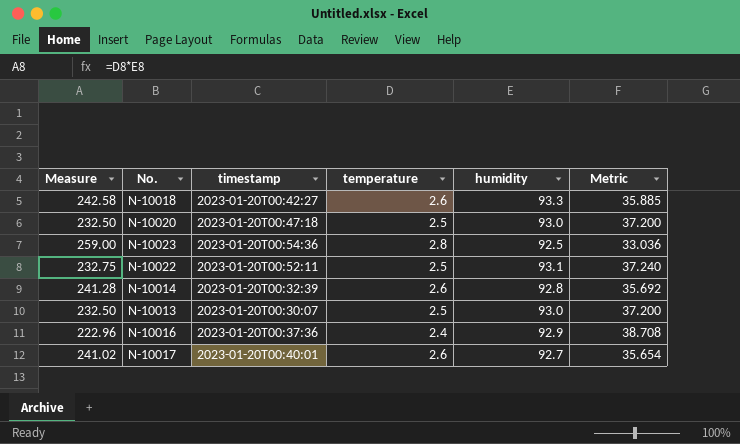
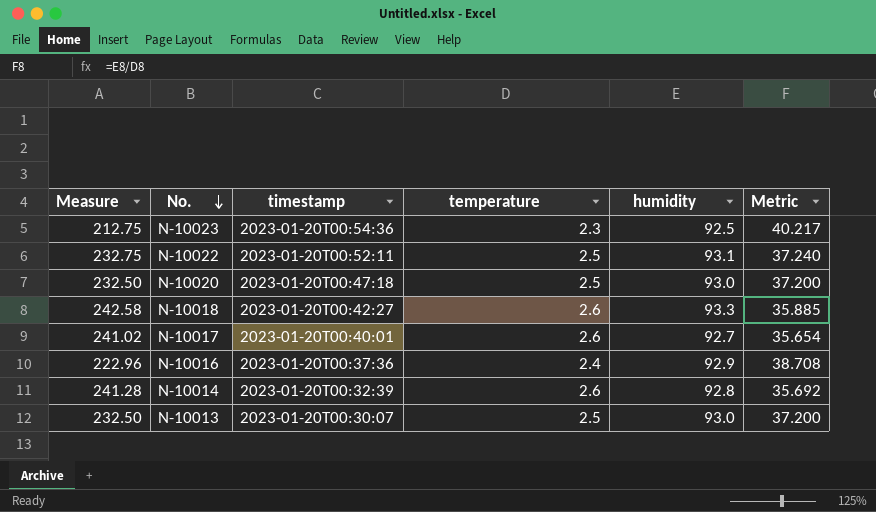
row order: none -> No. descending
N-10023 | Measure: 259.00 -> 212.75
N-10023 | temperature: 2.8 -> 2.3
N-10023 | Metric: 33.036 -> 40.217

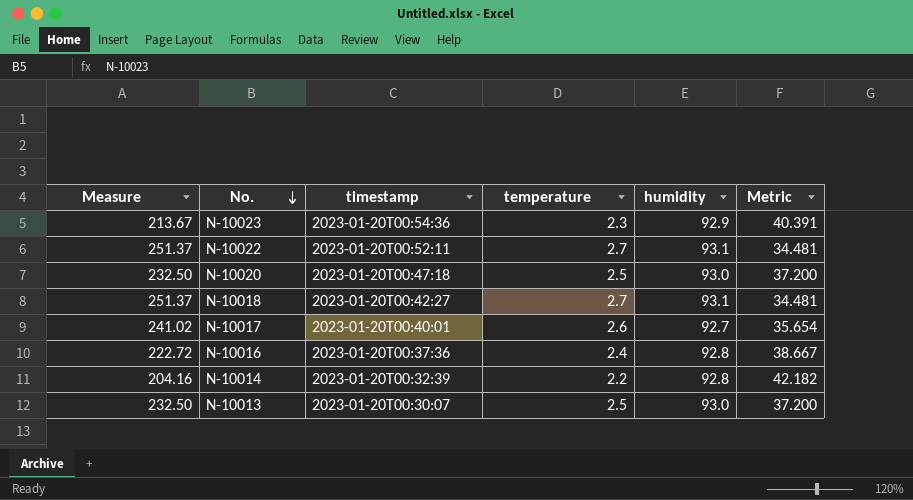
N-10023 | Measure: 212.75 -> 213.67
N-10023 | humidity: 92.5 -> 92.9
N-10023 | Metric: 40.217 -> 40.391
N-10022 | Measure: 232.75 -> 251.37
N-10022 | temperature: 2.5 -> 2.7
N-10022 | Metric: 37.240 -> 34.481
N-10018 | Measure: 242.58 -> 251.37
N-10018 | temperature: 2.6 -> 2.7
N-10018 | humidity: 93.3 -> 93.1
N-10018 | Metric: 35.885 -> 34.481
N-10016 | Measure: 222.96 -> 222.72
N-10016 | humidity: 92.9 -> 92.8
N-10016 | Metric: 38.708 -> 38.667
N-10014 | Measure: 241.28 -> 204.16
N-10014 | temperature: 2.6 -> 2.2
N-10014 | Metric: 35.692 -> 42.182

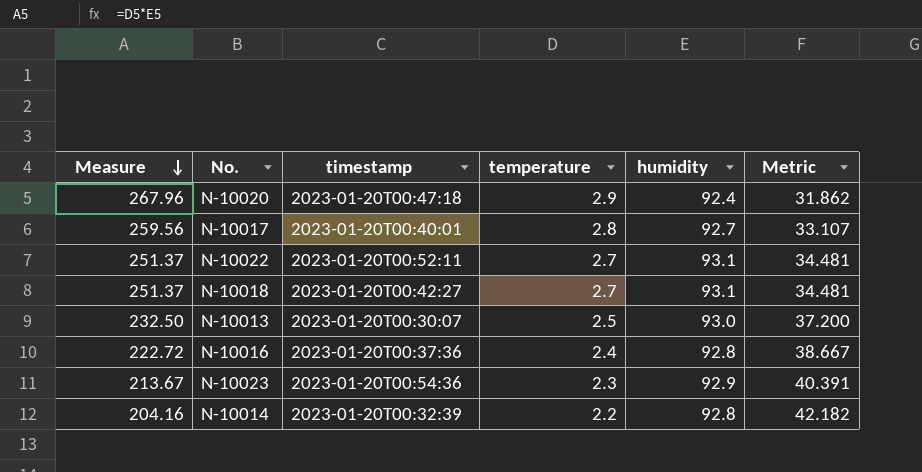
row order: No. descending -> Measure descending
N-10020 | Measure: 232.50 -> 267.96
N-10020 | temperature: 2.5 -> 2.9
N-10020 | humidity: 93.0 -> 92.4
N-10020 | Metric: 37.200 -> 31.862
N-10017 | Measure: 241.02 -> 259.56
N-10017 | temperature: 2.6 -> 2.8
N-10017 | Metric: 35.654 -> 33.107

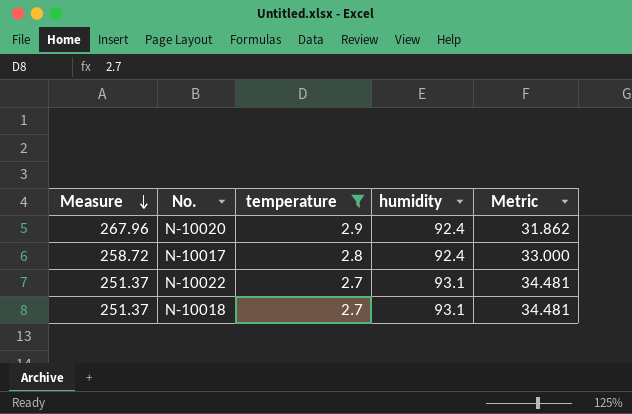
filter: none -> temperature >= 2.7
column timestamp | position: 3 -> none
N-10017 | Measure: 259.56 -> 258.72
N-10017 | humidity: 92.7 -> 92.4
N-10017 | Metric: 33.107 -> 33.000

